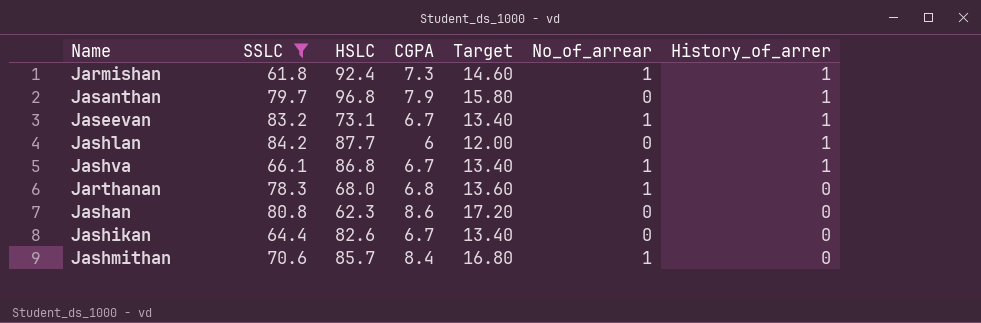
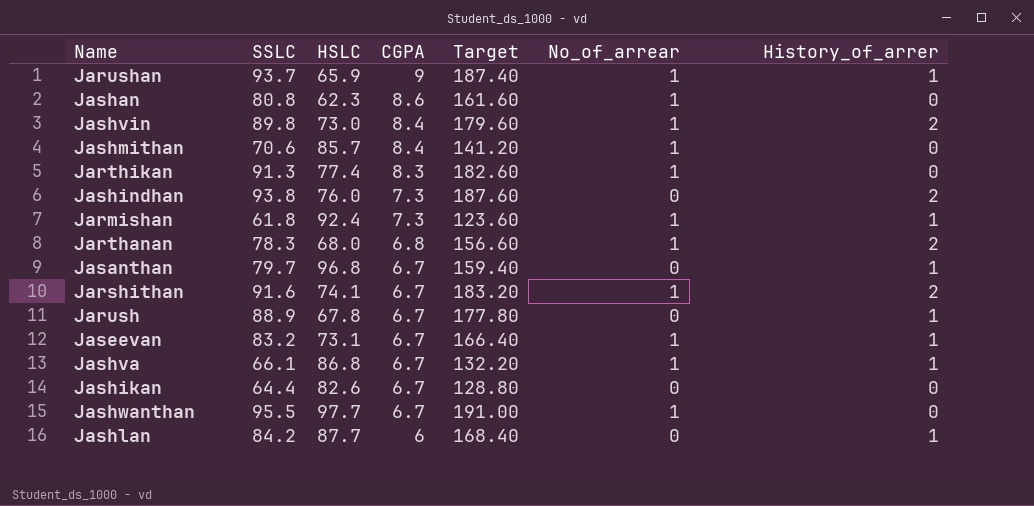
filter: SSLC <= 84.2 -> none
row order: History_of_arrer descending -> CGPA descending
column Target | formula: [CGPA] * 2 -> [SSLC] * 2
Jashan | No_of_arrear: 0 -> 1
Jarthanan | History_of_arrer: 0 -> 2
Jasanthan | CGPA: 7.9 -> 6.7

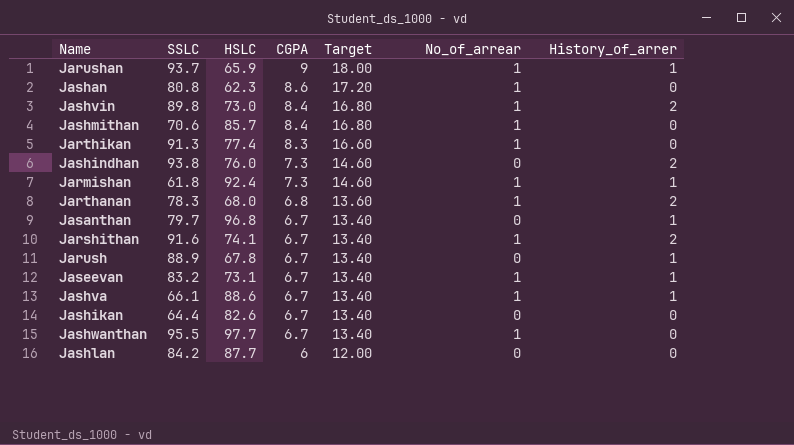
column Target | formula: [SSLC] * 2 -> [CGPA] * 2
Jashva | HSLC: 86.8 -> 88.6
Jashlan | History_of_arrer: 1 -> 0

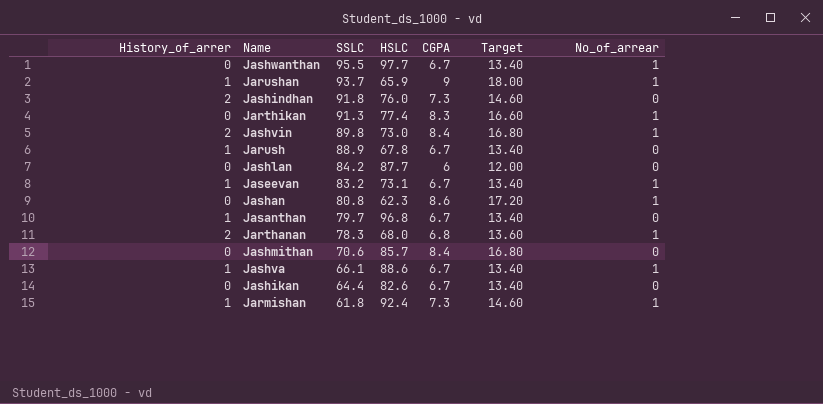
row order: CGPA descending -> SSLC descending
column History_of_arrer | position: 7 -> 1
row Jarshithan: 91.6 | 74.1 | 6.7 | 13.40 | 1 | 2 -> none
Jashindhan | SSLC: 93.8 -> 91.8
Jashmithan | No_of_arrear: 1 -> 0

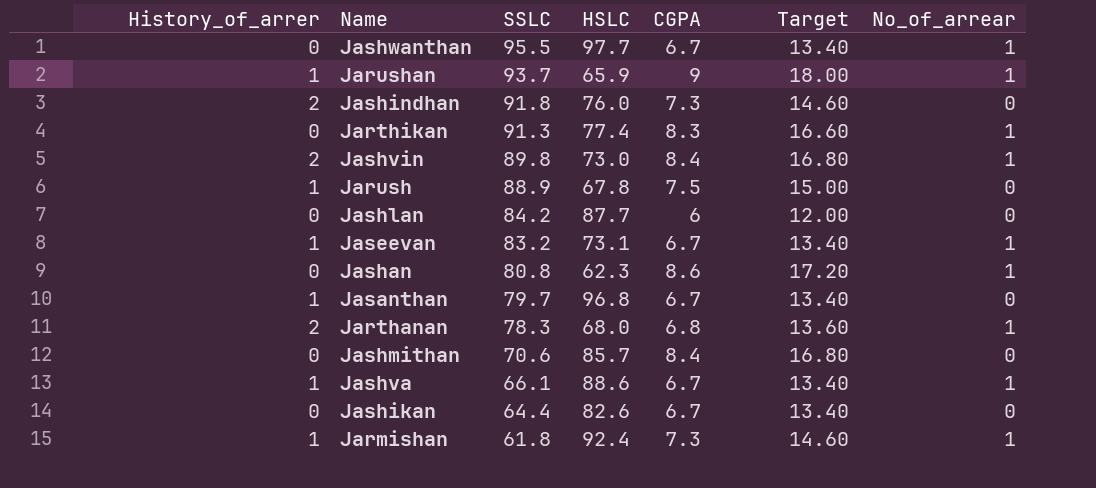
Jarush | CGPA: 6.7 -> 7.5
Jarush | Target: 13.40 -> 15.00

